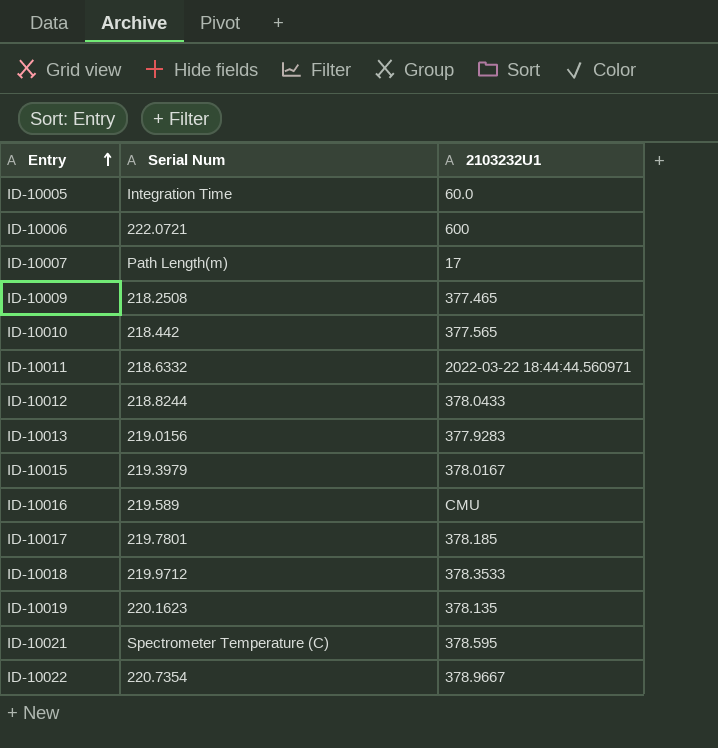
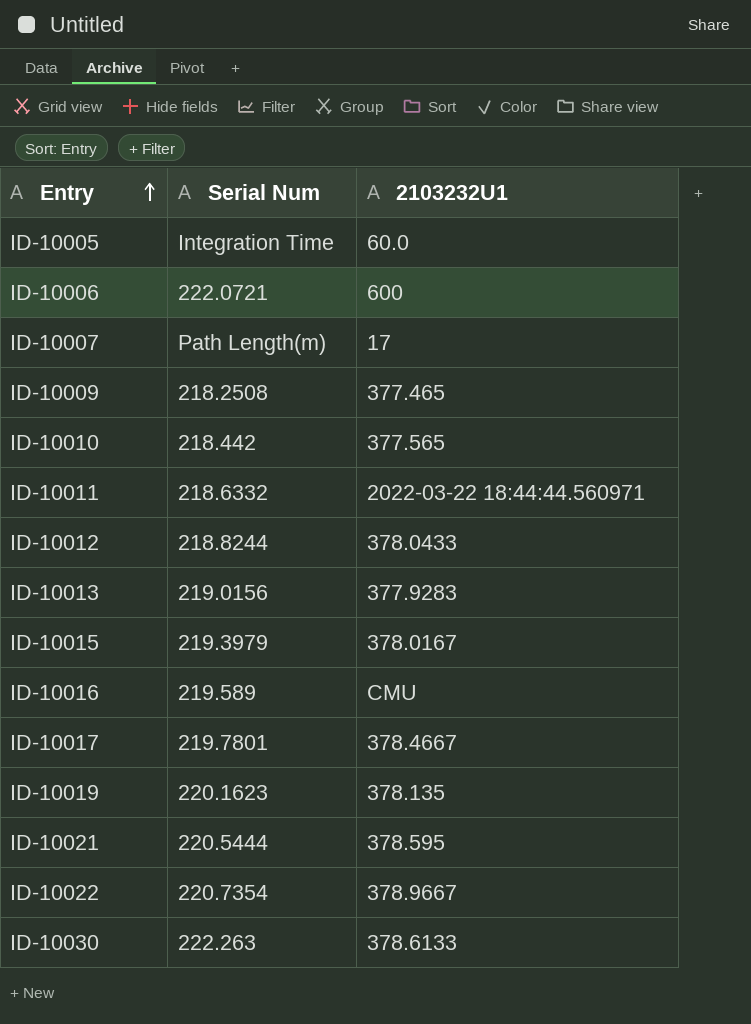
row ID-10018: 219.9712 | 378.3533 -> none
ID-10017 | 2103232U1: 378.185 -> 378.4667
ID-10021 | Serial Num: Spectrometer Temperature (C) -> 220.5444
row ID-10030: none -> 222.263 | 378.6133

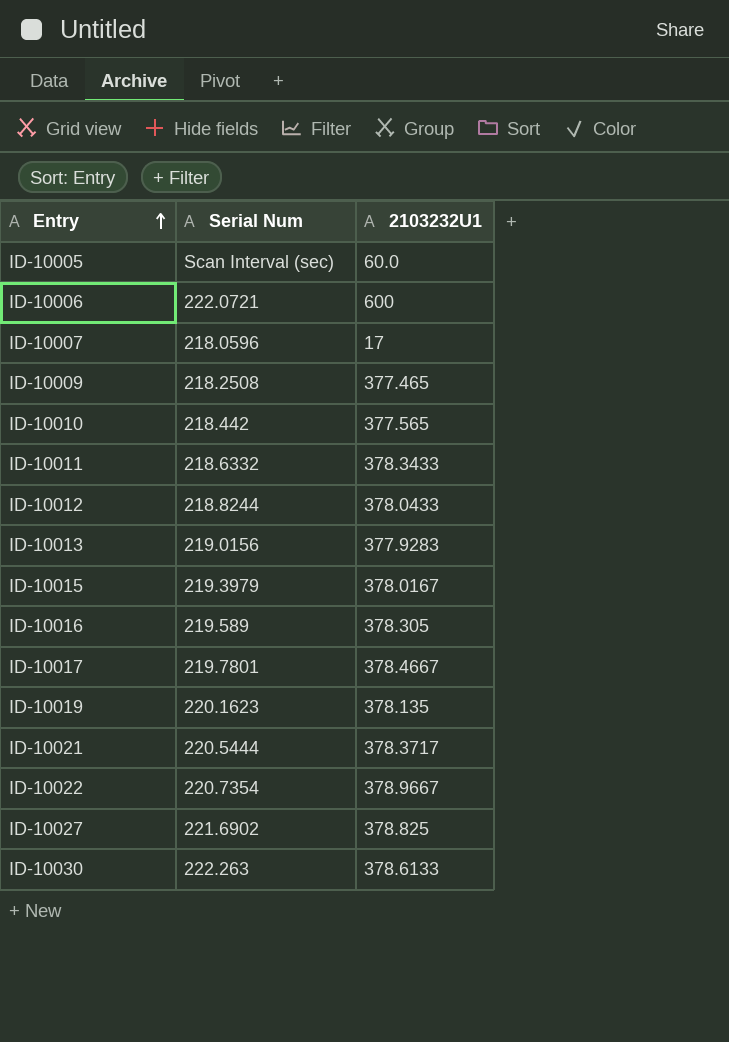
ID-10005 | Serial Num: Integration Time -> Scan Interval (sec)
ID-10007 | Serial Num: Path Length(m) -> 218.0596
ID-10011 | 2103232U1: 2022-03-22 18:44:44.560971 -> 378.3433
ID-10016 | 2103232U1: CMU -> 378.305
ID-10021 | 2103232U1: 378.595 -> 378.3717
row ID-10027: none -> 221.6902 | 378.825

